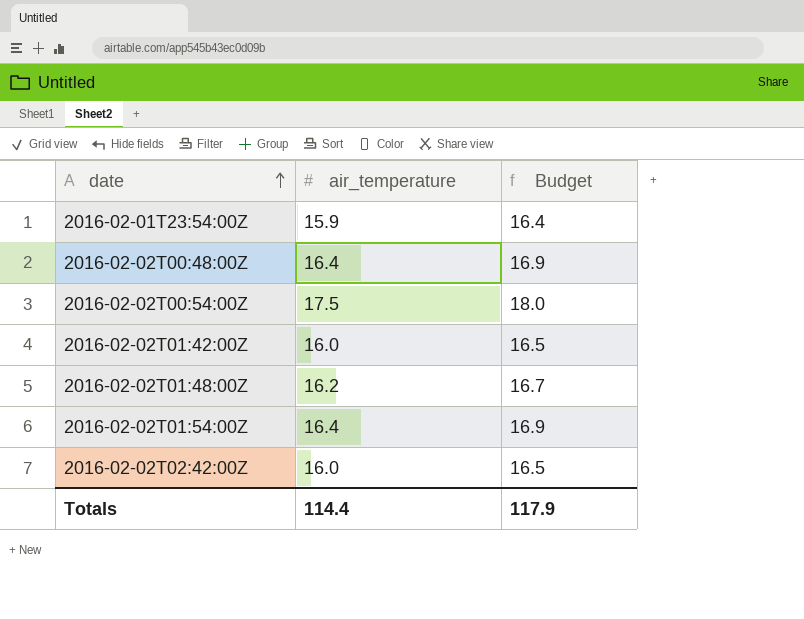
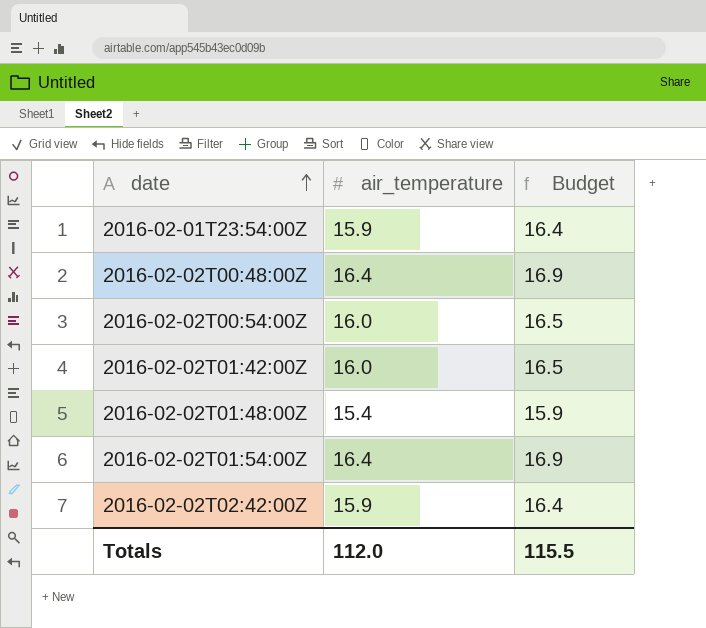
2016-02-02T00:54:00Z | air_temperature: 17.5 -> 16.0
2016-02-02T00:54:00Z | Budget: 18.0 -> 16.5
2016-02-02T01:48:00Z | air_temperature: 16.2 -> 15.4
2016-02-02T01:48:00Z | Budget: 16.7 -> 15.9
2016-02-02T02:42:00Z | air_temperature: 16.0 -> 15.9
2016-02-02T02:42:00Z | Budget: 16.5 -> 16.4
Totals | air_temperature: 114.4 -> 112.0
Totals | Budget: 117.9 -> 115.5

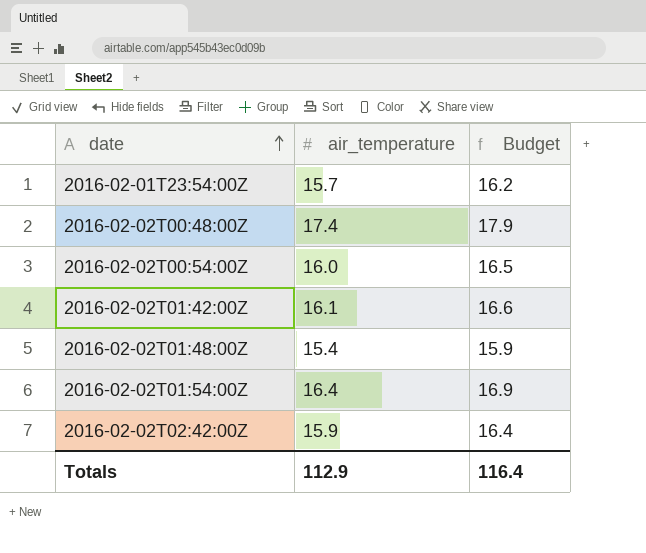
2016-02-01T23:54:00Z | air_temperature: 15.9 -> 15.7
2016-02-01T23:54:00Z | Budget: 16.4 -> 16.2
2016-02-02T00:48:00Z | air_temperature: 16.4 -> 17.4
2016-02-02T00:48:00Z | Budget: 16.9 -> 17.9
2016-02-02T01:42:00Z | air_temperature: 16.0 -> 16.1
2016-02-02T01:42:00Z | Budget: 16.5 -> 16.6
Totals | air_temperature: 112.0 -> 112.9
Totals | Budget: 115.5 -> 116.4

